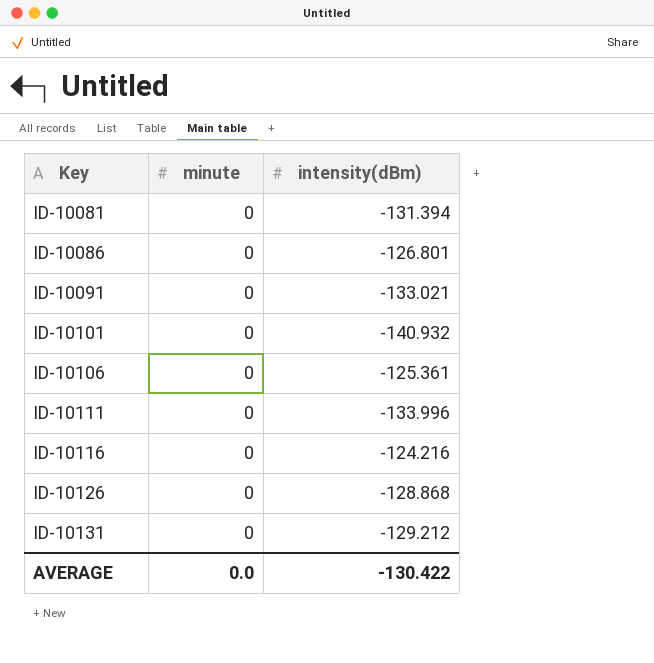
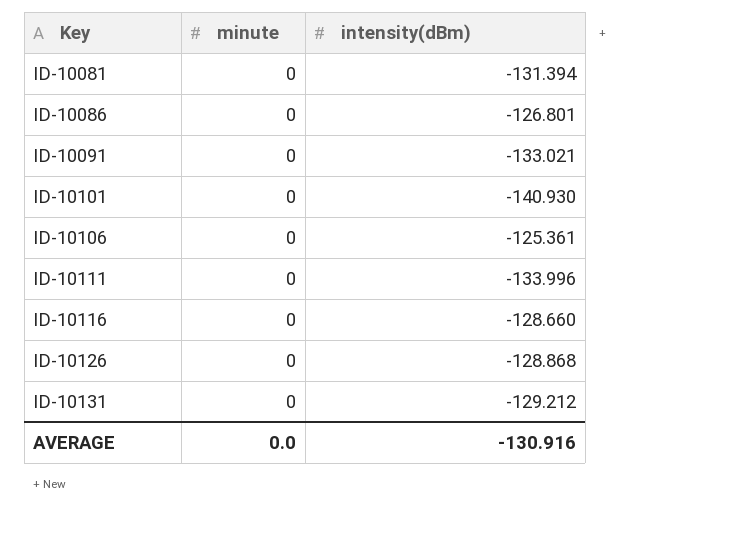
ID-10101 | intensity(dBm): -140.932 -> -140.930
ID-10116 | intensity(dBm): -124.216 -> -128.660
AVERAGE | intensity(dBm): -130.422 -> -130.916

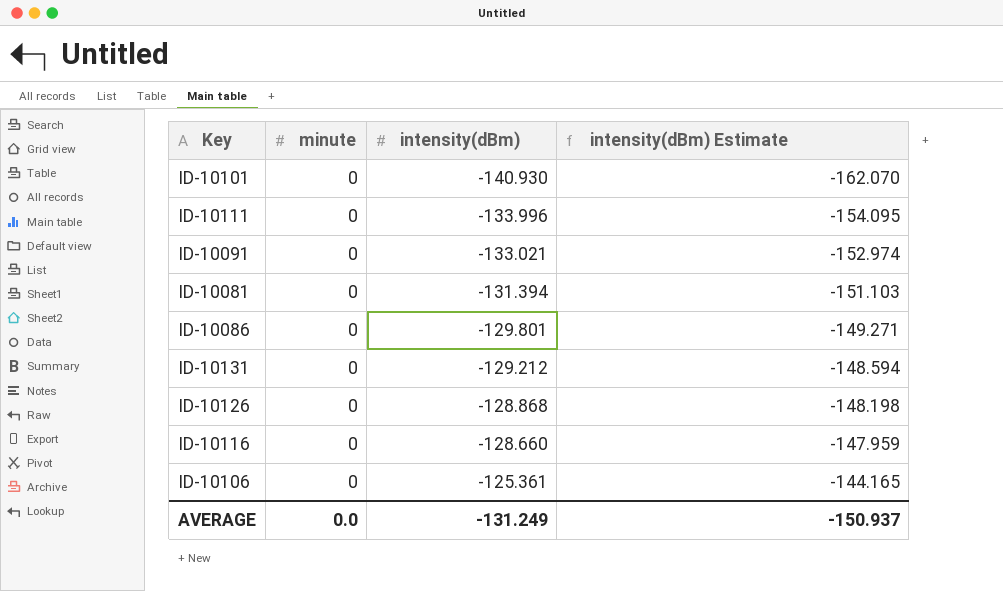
row order: Key ascending -> intensity(dBm) ascending
column intensity(dBm) Estimate | formula: none -> [intensity(dBm)] * 1.15
ID-10086 | intensity(dBm): -126.801 -> -129.801
AVERAGE | intensity(dBm): -130.916 -> -131.249

